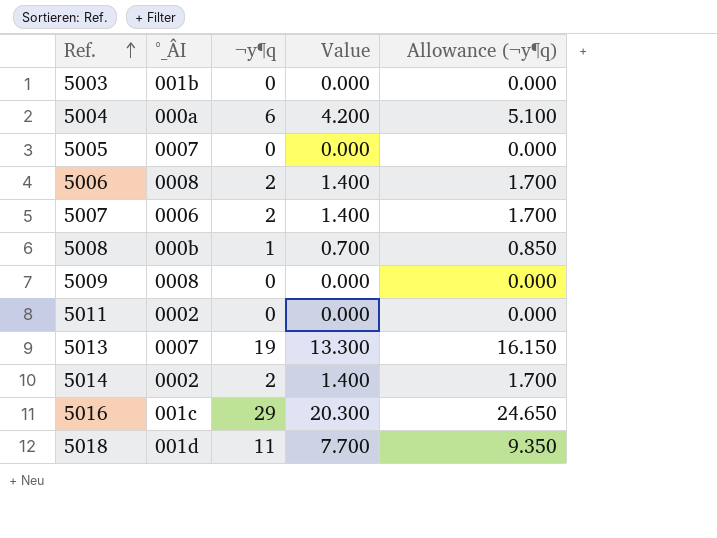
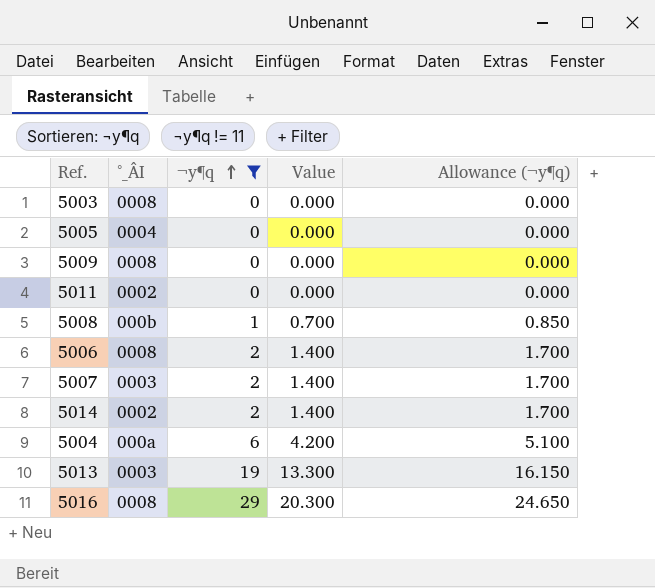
filter: none -> ¬y¶q != 11
row order: Ref. ascending -> ¬y¶q ascending
5003 | °_ÂI: 001b -> 0008
5005 | °_ÂI: 0007 -> 0004
5007 | °_ÂI: 0006 -> 0003
5013 | °_ÂI: 0007 -> 0003
5016 | °_ÂI: 001c -> 0008

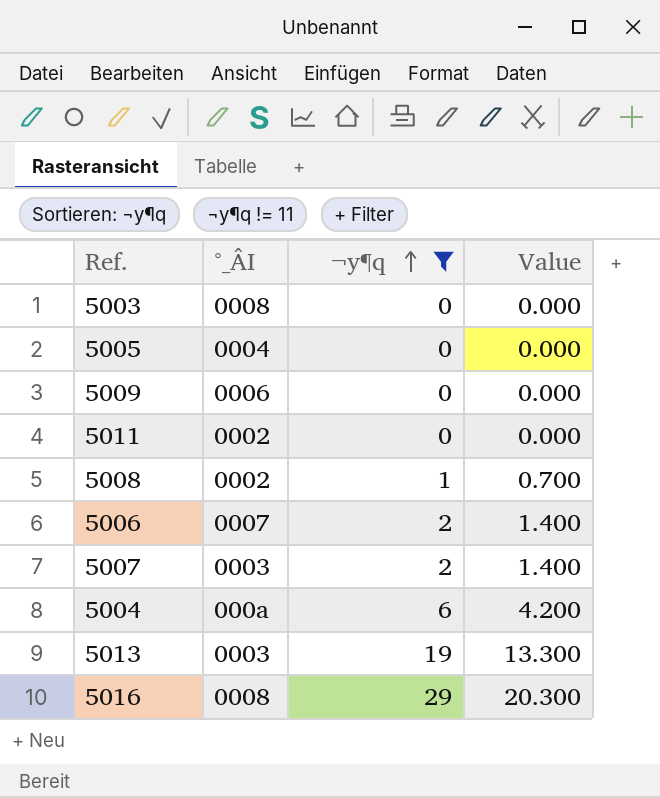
column Allowance (¬y¶q) | formula: [¬y¶q] * 0.85 -> none
row 5014: 0002 | 2 | 1.400 | 1.700 -> none
5009 | °_ÂI: 0008 -> 0006
5008 | °_ÂI: 000b -> 0002
5006 | °_ÂI: 0008 -> 0007

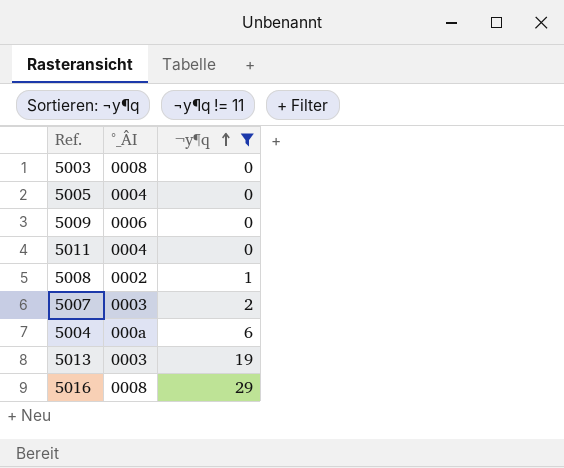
column Value | formula: [¬y¶q] * 0.7 -> none
row 5006: 0007 | 2 | 1.400 -> none
5011 | °_ÂI: 0002 -> 0004

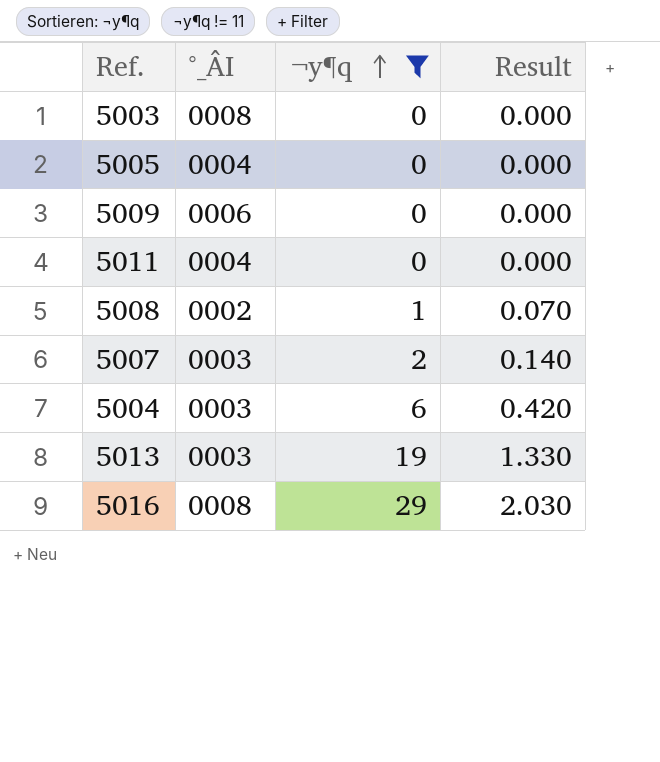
column Result | formula: none -> [¬y¶q] * 0.07
5004 | °_ÂI: 000a -> 0003

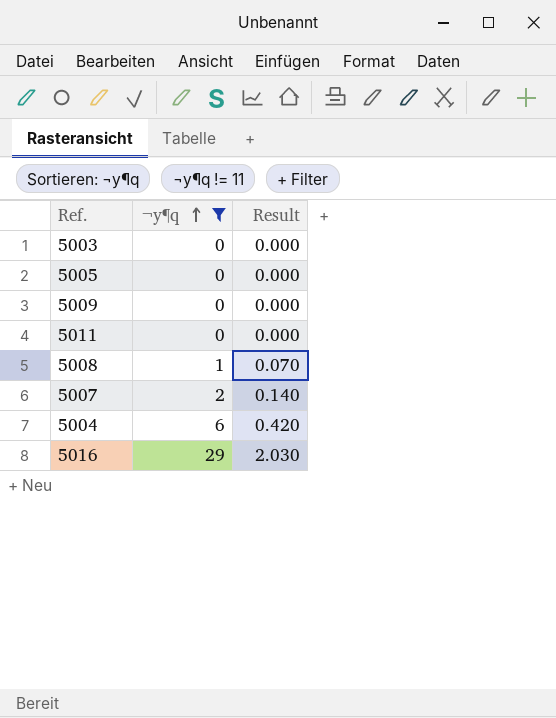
column °_ÂI | position: 2 -> none
row 5013: 0003 | 19 | 1.330 -> none

